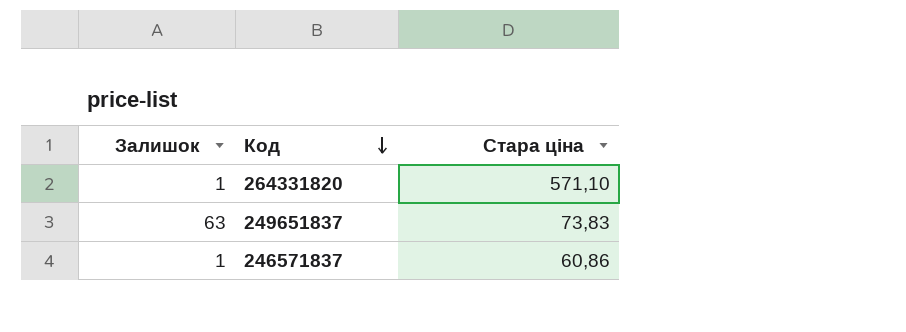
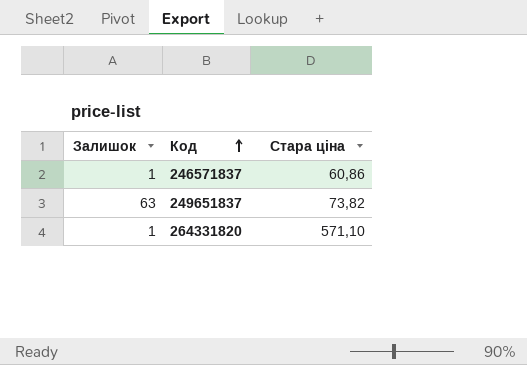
row order: Код descending -> Код ascending
249651837 | Стара ціна: 73,83 -> 73,82

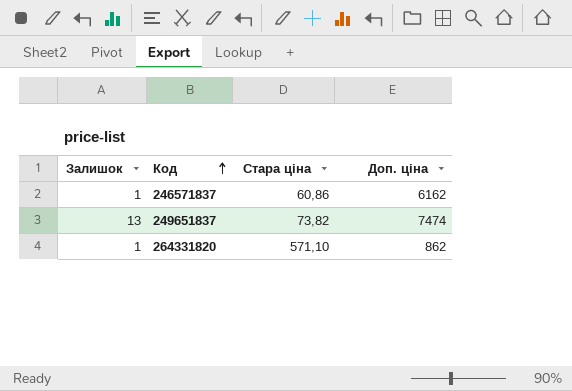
column Доп. ціна | position: none -> 4
249651837 | Залишок: 63 -> 13

